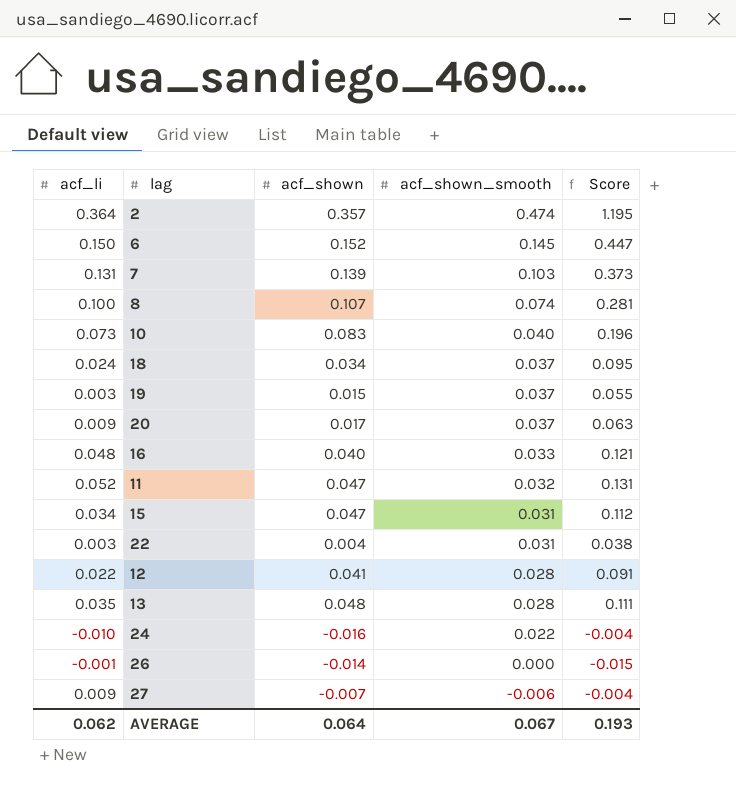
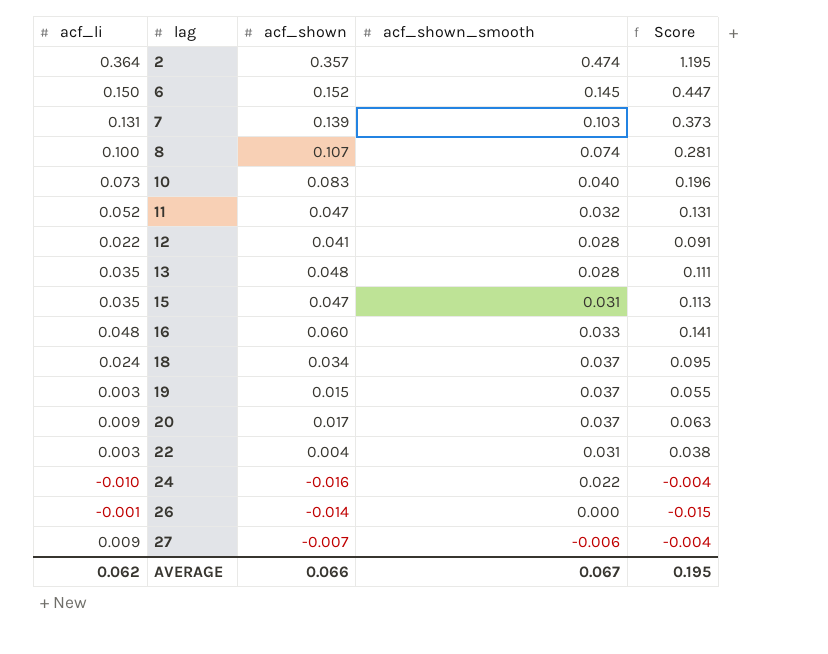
row order: acf_shown_smooth descending -> lag ascending
15 | acf_li: 0.034 -> 0.035
15 | Score: 0.112 -> 0.113
16 | acf_shown: 0.040 -> 0.060
16 | Score: 0.121 -> 0.141
AVERAGE | acf_shown: 0.064 -> 0.066
AVERAGE | Score: 0.193 -> 0.195

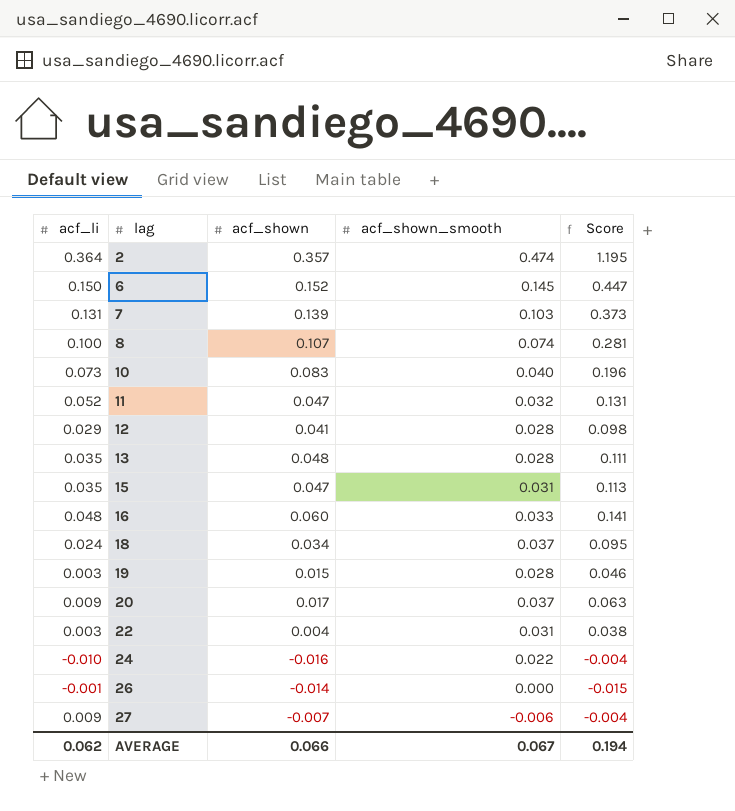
12 | acf_li: 0.022 -> 0.029
12 | Score: 0.091 -> 0.098
19 | acf_shown_smooth: 0.037 -> 0.028
19 | Score: 0.055 -> 0.046
AVERAGE | Score: 0.195 -> 0.194

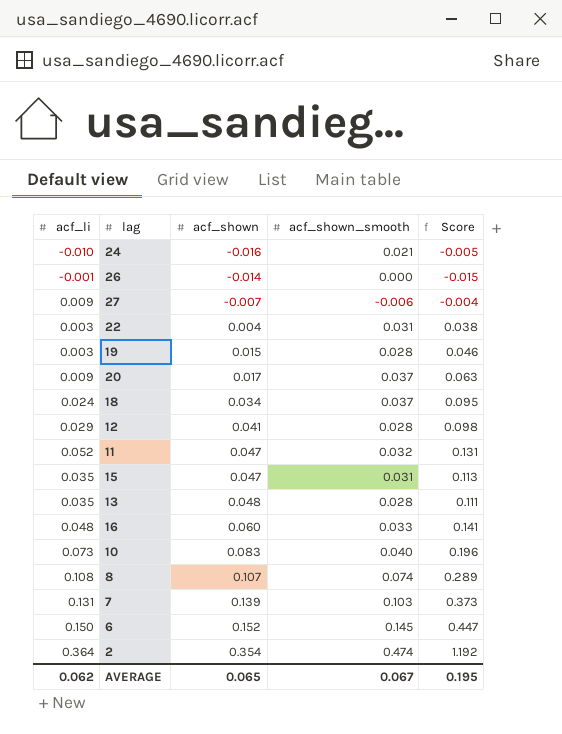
row order: lag ascending -> acf_shown ascending
24 | acf_shown_smooth: 0.022 -> 0.021
24 | Score: -0.004 -> -0.005
8 | acf_li: 0.100 -> 0.108
8 | Score: 0.281 -> 0.289
2 | acf_shown: 0.357 -> 0.354
2 | Score: 1.195 -> 1.192
AVERAGE | acf_shown: 0.066 -> 0.065
AVERAGE | Score: 0.194 -> 0.195

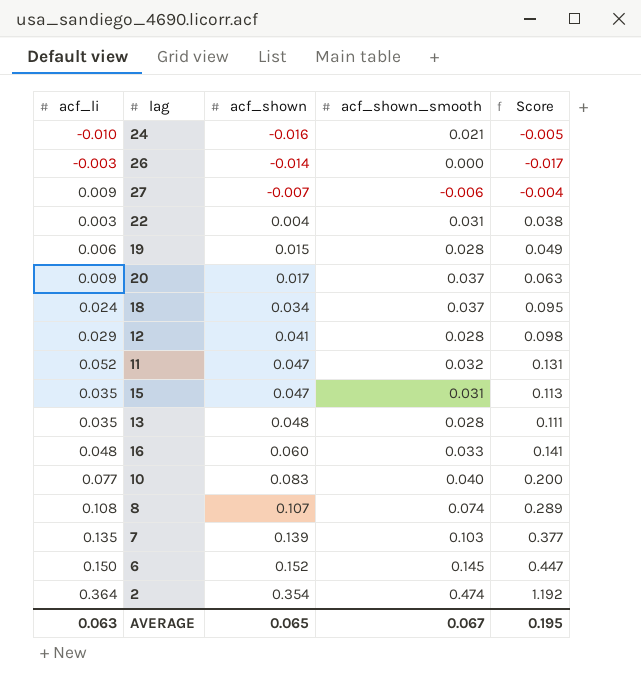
26 | acf_li: -0.001 -> -0.003
26 | Score: -0.015 -> -0.017
19 | acf_li: 0.003 -> 0.006
19 | Score: 0.046 -> 0.049
10 | acf_li: 0.073 -> 0.077
10 | Score: 0.196 -> 0.200
7 | acf_li: 0.131 -> 0.135
7 | Score: 0.373 -> 0.377
AVERAGE | acf_li: 0.062 -> 0.063

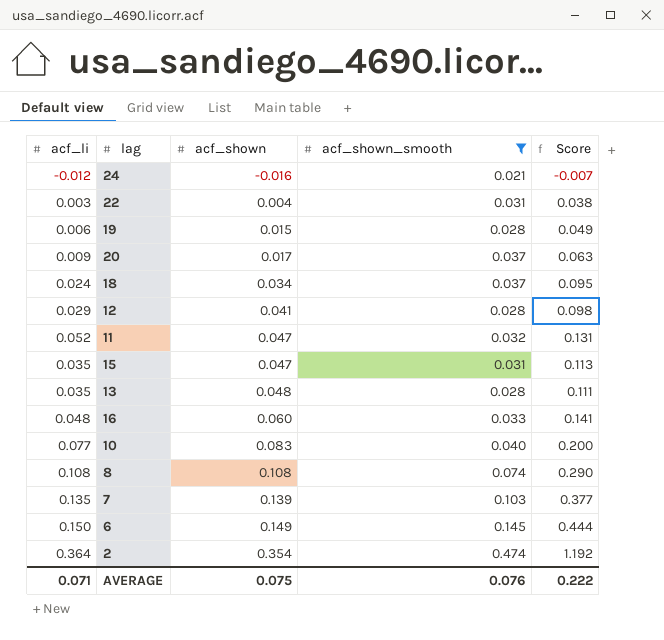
filter: none -> acf_shown_smooth >= 0.021
24 | acf_li: -0.010 -> -0.012
24 | Score: -0.005 -> -0.007
8 | acf_shown: 0.107 -> 0.108
8 | Score: 0.289 -> 0.290
6 | acf_shown: 0.152 -> 0.149
6 | Score: 0.447 -> 0.444
AVERAGE | acf_li: 0.063 -> 0.071
AVERAGE | acf_shown: 0.065 -> 0.075
AVERAGE | acf_shown_smooth: 0.067 -> 0.076
AVERAGE | Score: 0.195 -> 0.222

